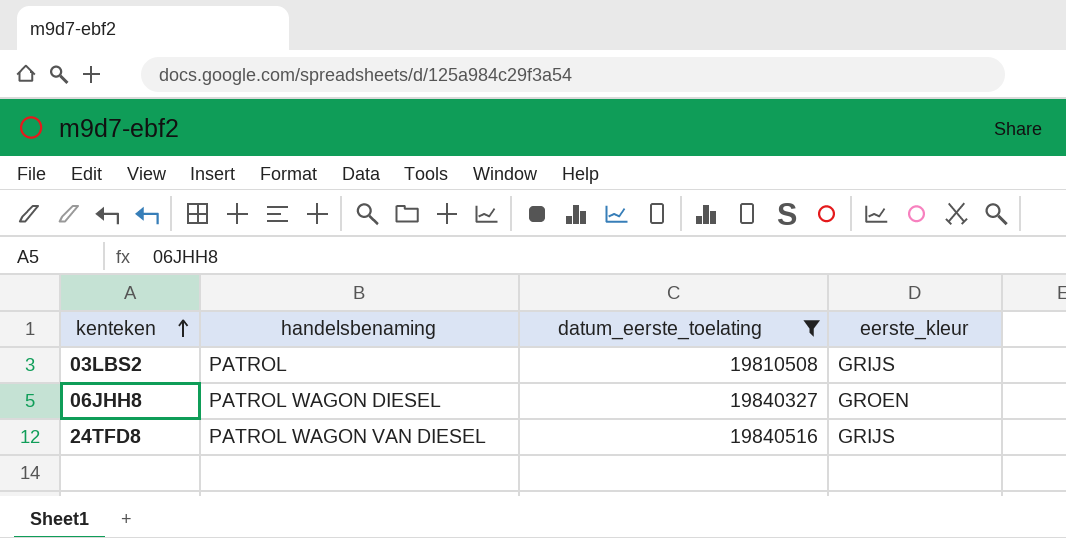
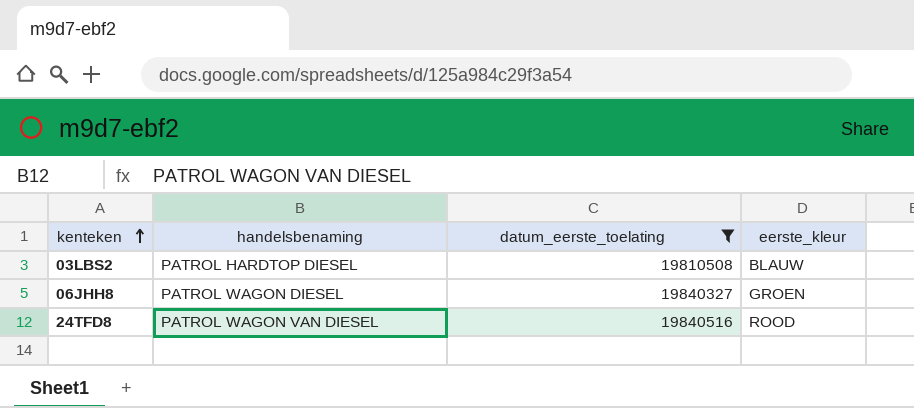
03LBS2 | handelsbenaming: PATROL -> PATROL HARDTOP DIESEL
03LBS2 | eerste_kleur: GRIJS -> BLAUW
24TFD8 | eerste_kleur: GRIJS -> ROOD

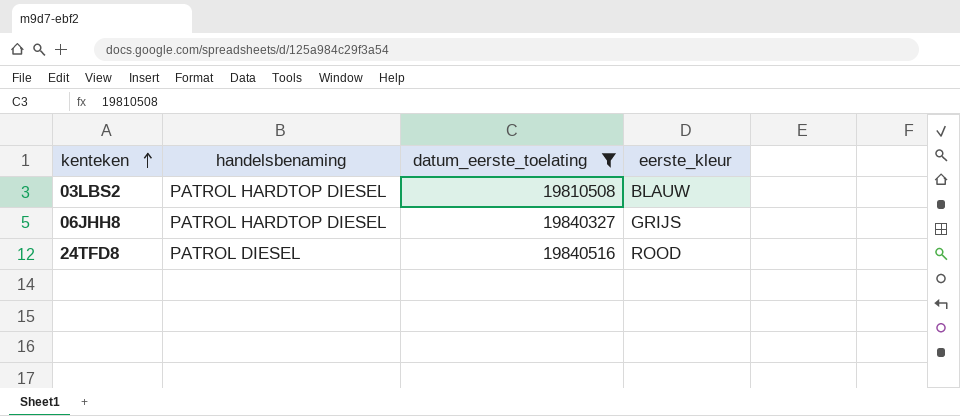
06JHH8 | handelsbenaming: PATROL WAGON DIESEL -> PATROL HARDTOP DIESEL
06JHH8 | eerste_kleur: GROEN -> GRIJS
24TFD8 | handelsbenaming: PATROL WAGON VAN DIESEL -> PATROL DIESEL

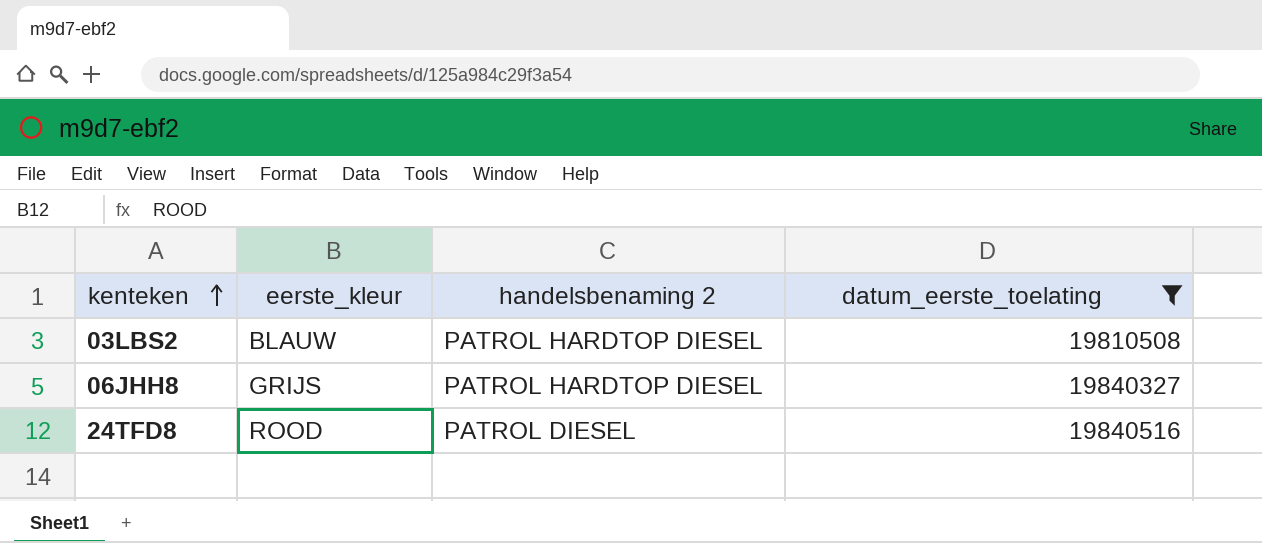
column eerste_kleur | position: 4 -> 2
column name: handelsbenaming -> handelsbenaming 2

